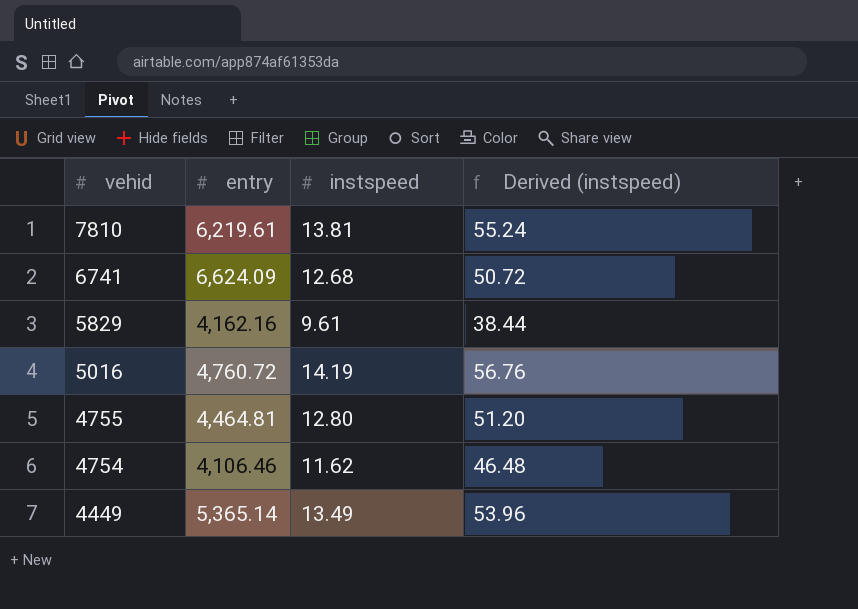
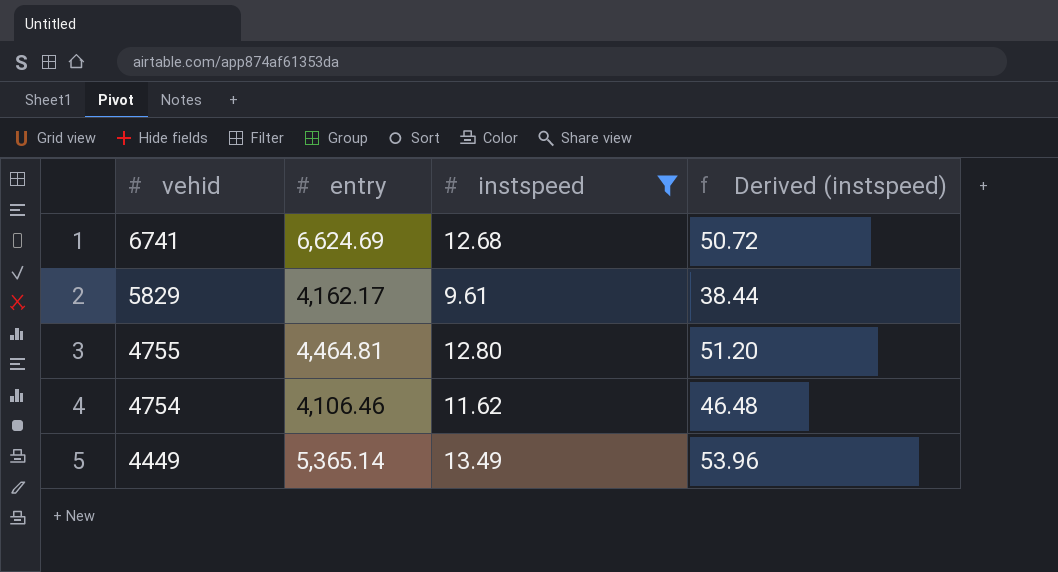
filter: none -> instspeed <= 13.49
6741 | entry: 6,624.09 -> 6,624.69
5829 | entry: 4,162.16 -> 4,162.17

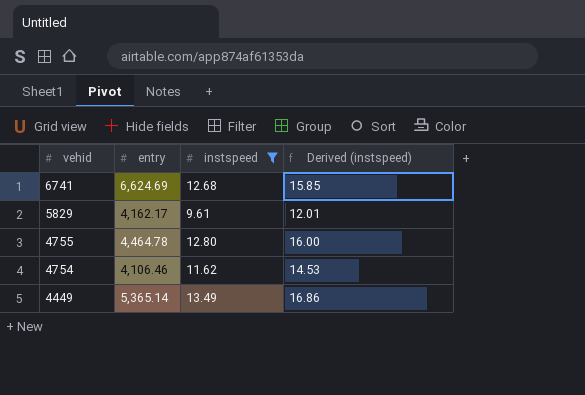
column Derived (instspeed) | formula: [instspeed] * 4 -> [instspeed] * 1.25
4755 | entry: 4,464.81 -> 4,464.78

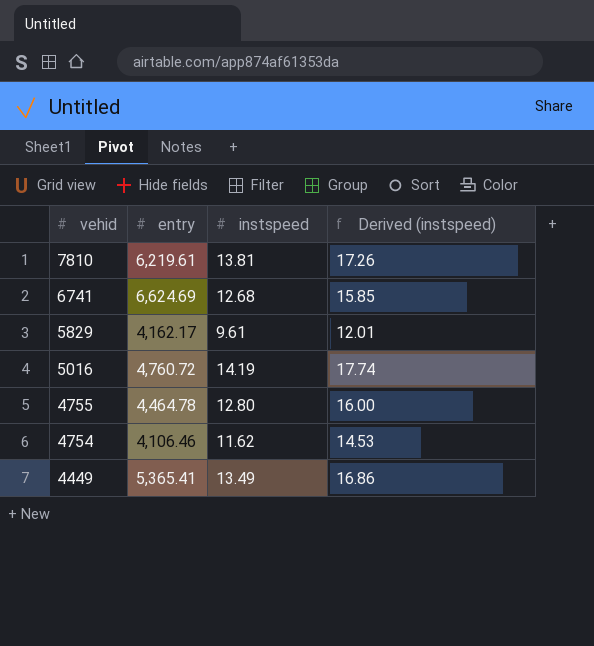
filter: instspeed <= 13.49 -> none
4449 | entry: 5,365.14 -> 5,365.41

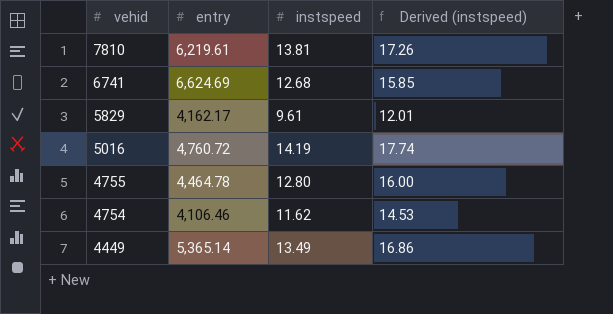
4449 | entry: 5,365.41 -> 5,365.14

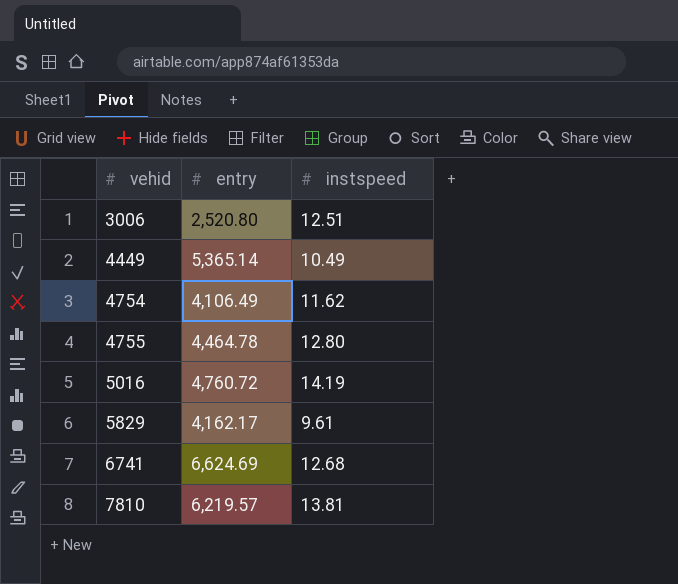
row order: vehid descending -> vehid ascending
column Derived (instspeed) | formula: [instspeed] * 1.25 -> none
row 3006: none -> 2,520.80 | 12.51
4449 | instspeed: 13.49 -> 10.49
4754 | entry: 4,106.46 -> 4,106.49
7810 | entry: 6,219.61 -> 6,219.57

